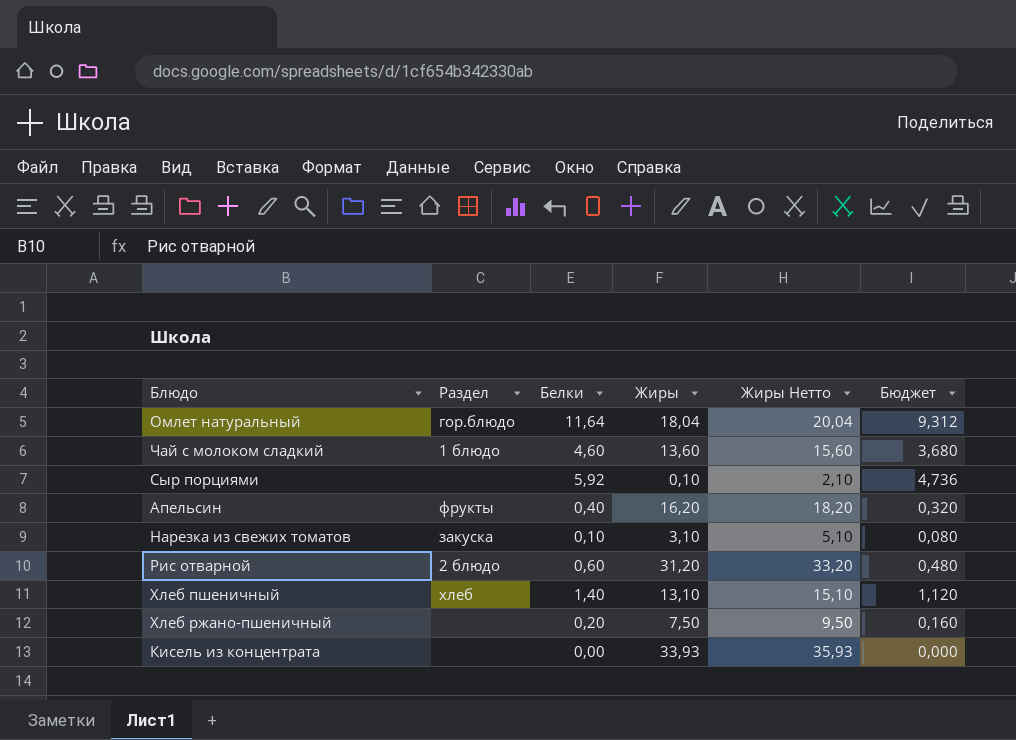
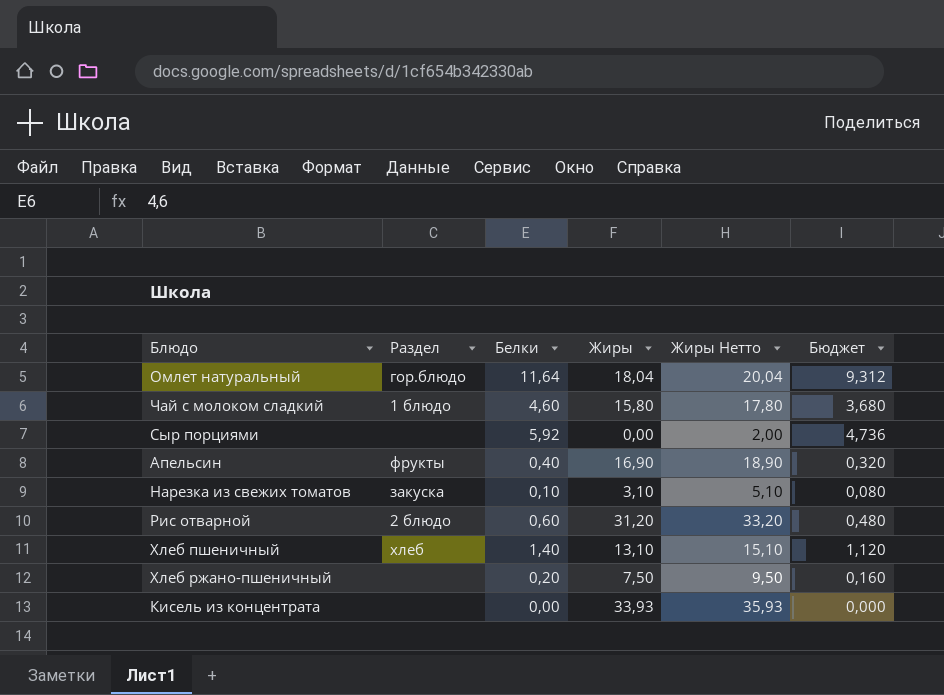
Чай с молоком сладкий | Жиры: 13,60 -> 15,80
Чай с молоком сладкий | Жиры Нетто: 15,60 -> 17,80
Сыр порциями | Жиры: 0,10 -> 0,00
Сыр порциями | Жиры Нетто: 2,10 -> 2,00
Апельсин | Жиры: 16,20 -> 16,90
Апельсин | Жиры Нетто: 18,20 -> 18,90

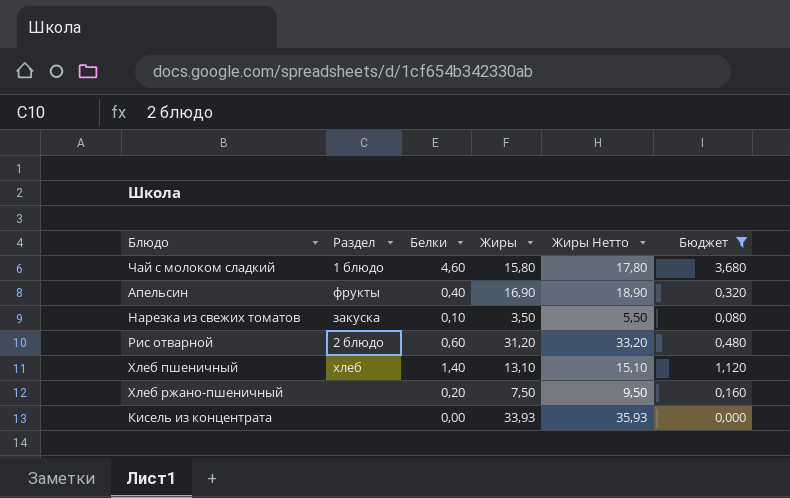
filter: none -> Бюджет <= 3,680
Нарезка из свежих томатов | Жиры: 3,10 -> 3,50
Нарезка из свежих томатов | Жиры Нетто: 5,10 -> 5,50

